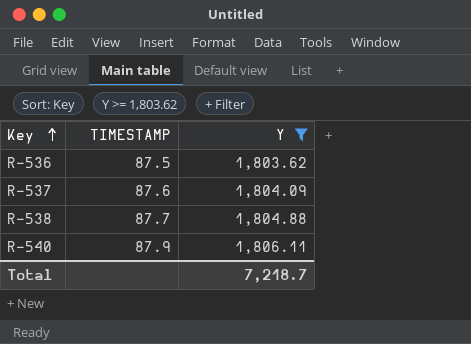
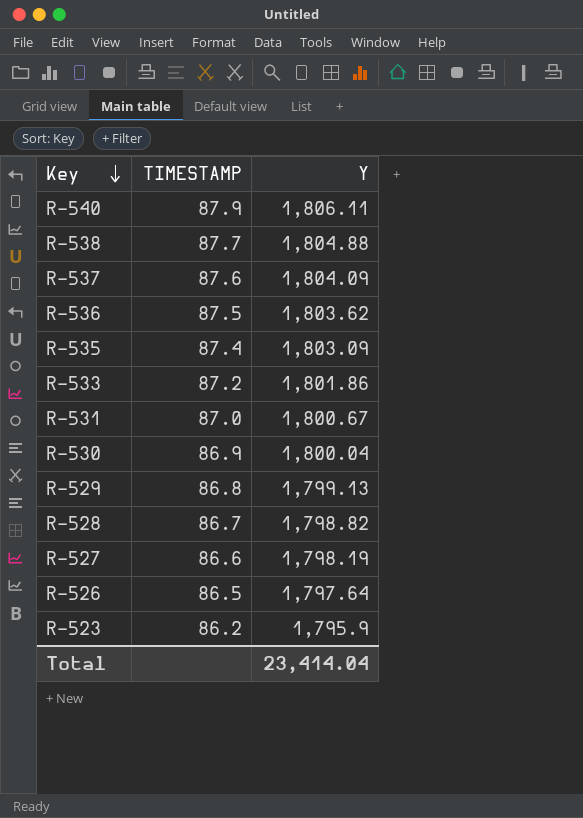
filter: Y >= 1,803.62 -> none
row order: Key ascending -> Key descending
Total | Y: 7,218.7 -> 23,414.04

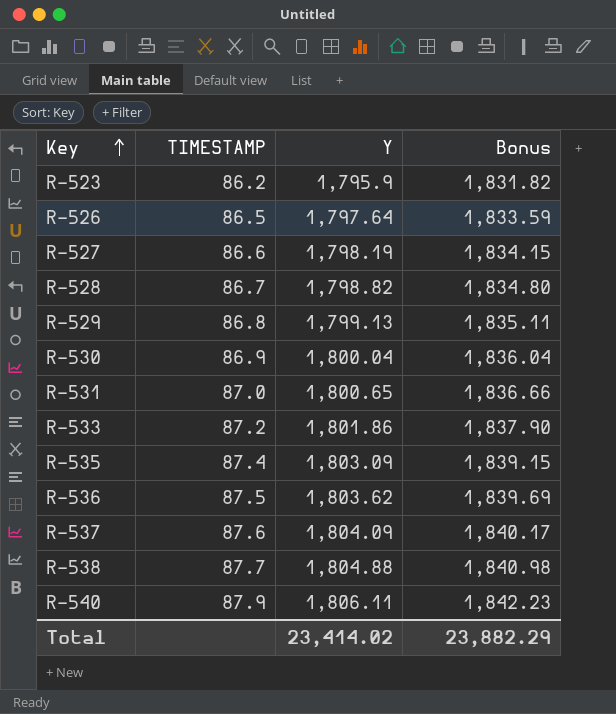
row order: Key descending -> Key ascending
column Bonus | formula: none -> [Y] * 1.02
R-531 | Y: 1,800.67 -> 1,800.65
Total | Y: 23,414.04 -> 23,414.02

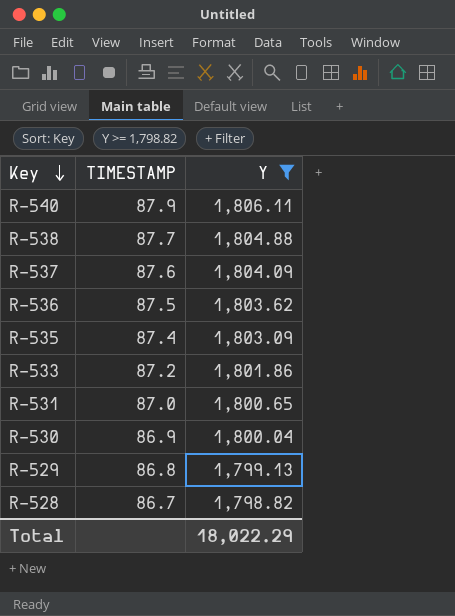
filter: none -> Y >= 1,798.82
row order: Key ascending -> Key descending
column Bonus | formula: [Y] * 1.02 -> none
Total | Y: 23,414.02 -> 18,022.29

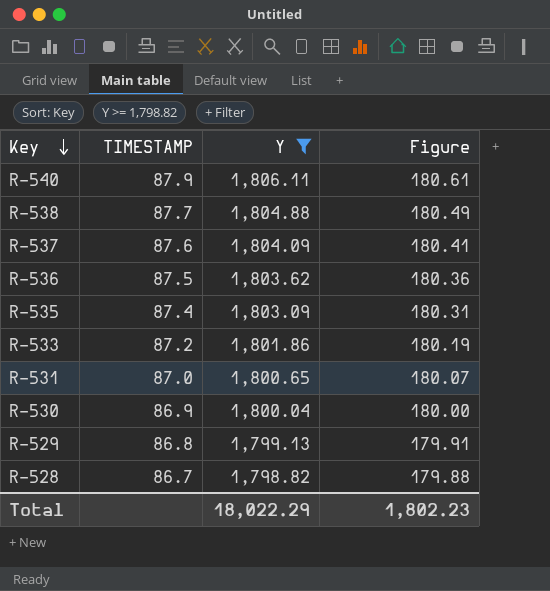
column Figure | formula: none -> [Y] * 0.1

